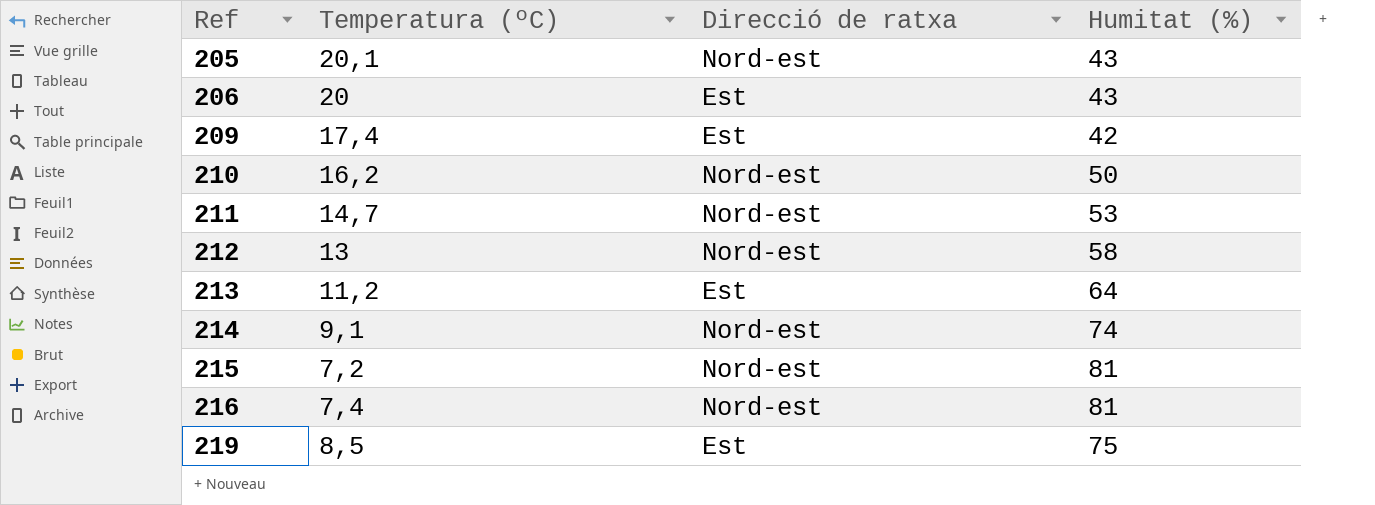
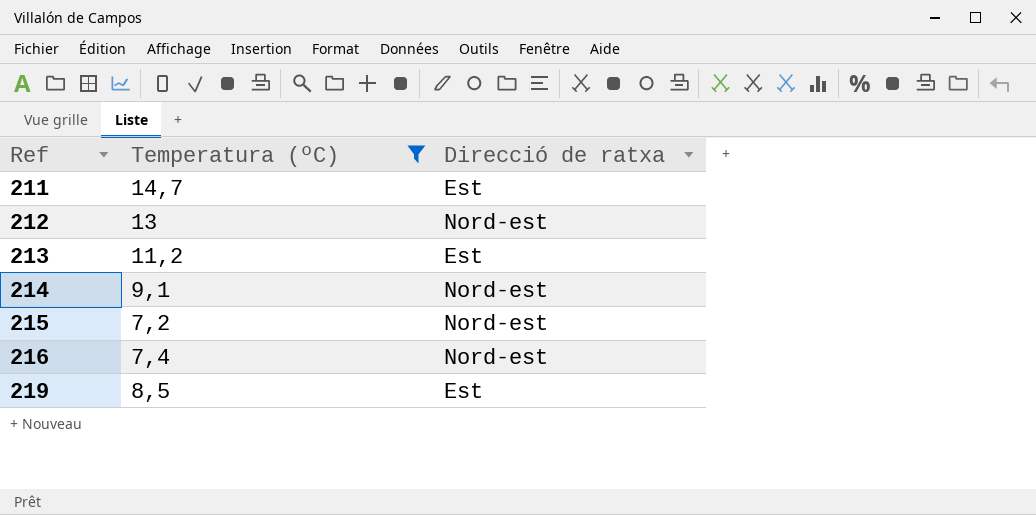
filter: none -> Temperatura (ºC) <= 14,7
column Humitat (%) | position: 4 -> none
211 | Direcció de ratxa: Nord-est -> Est

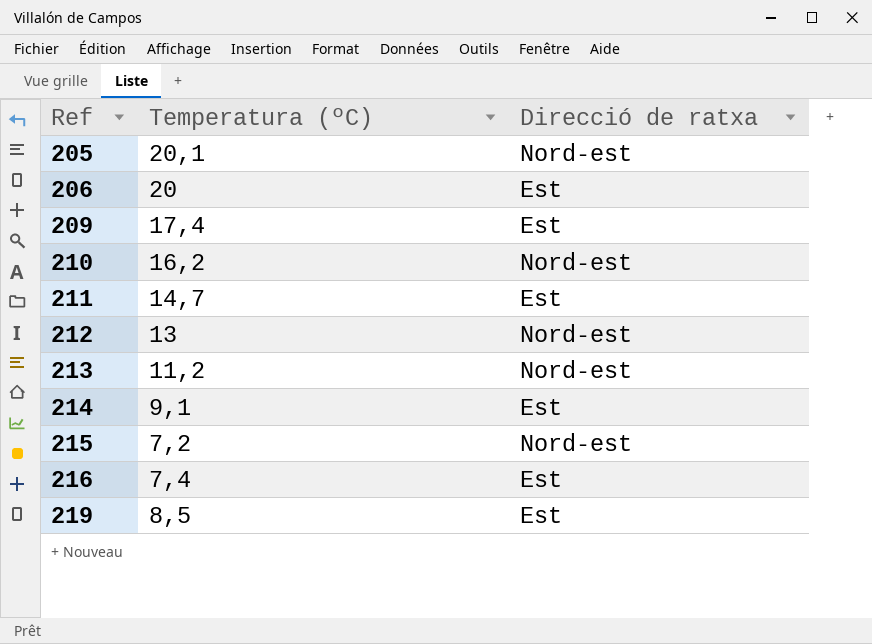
filter: Temperatura (ºC) <= 14,7 -> none
213 | Direcció de ratxa: Est -> Nord-est
214 | Direcció de ratxa: Nord-est -> Est
216 | Direcció de ratxa: Nord-est -> Est

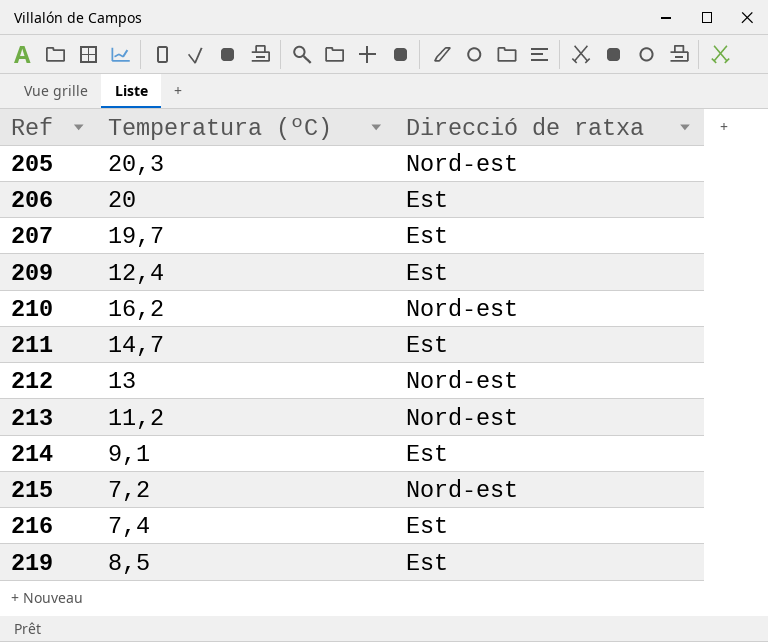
205 | Temperatura (ºC): 20,1 -> 20,3
row 207: none -> 19,7 | Est
209 | Temperatura (ºC): 17,4 -> 12,4

